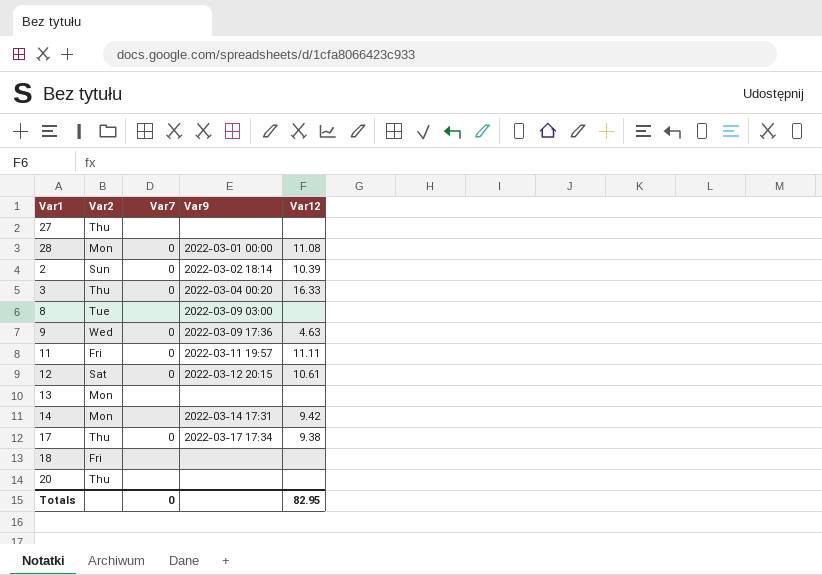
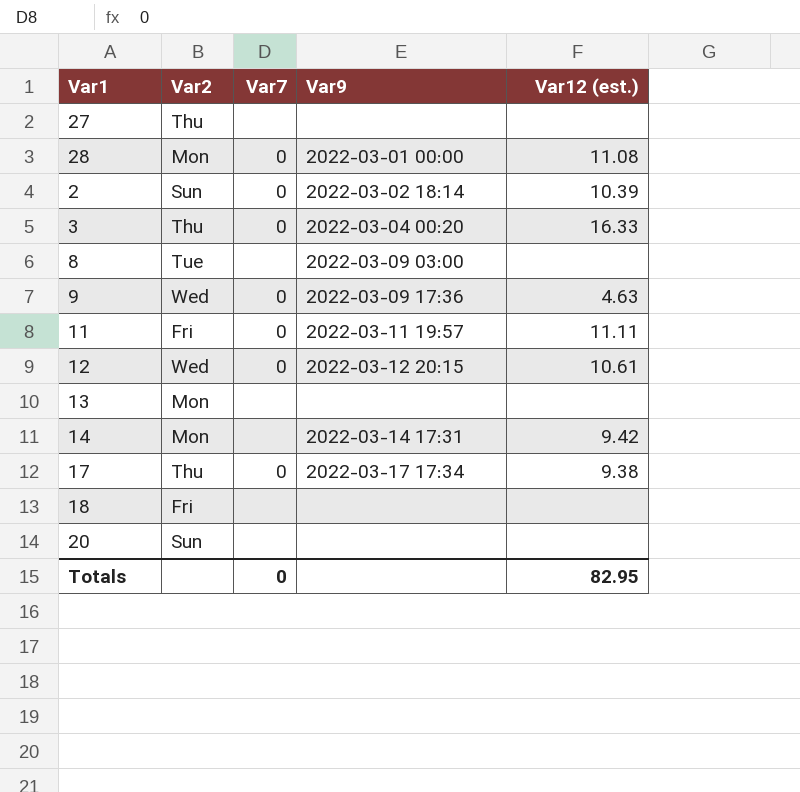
column name: Var12 -> Var12 (est.)
12 | Var2: Sat -> Wed
20 | Var2: Thu -> Sun

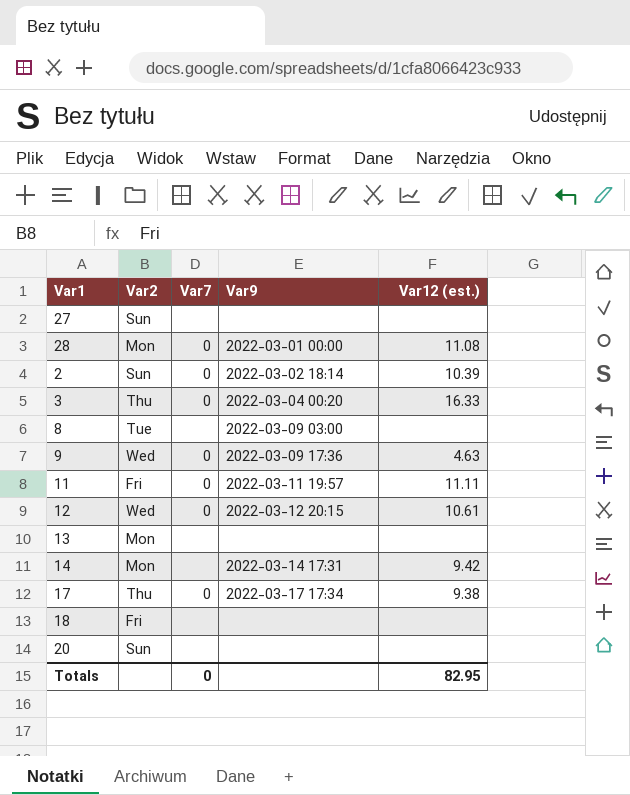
27 | Var2: Thu -> Sun

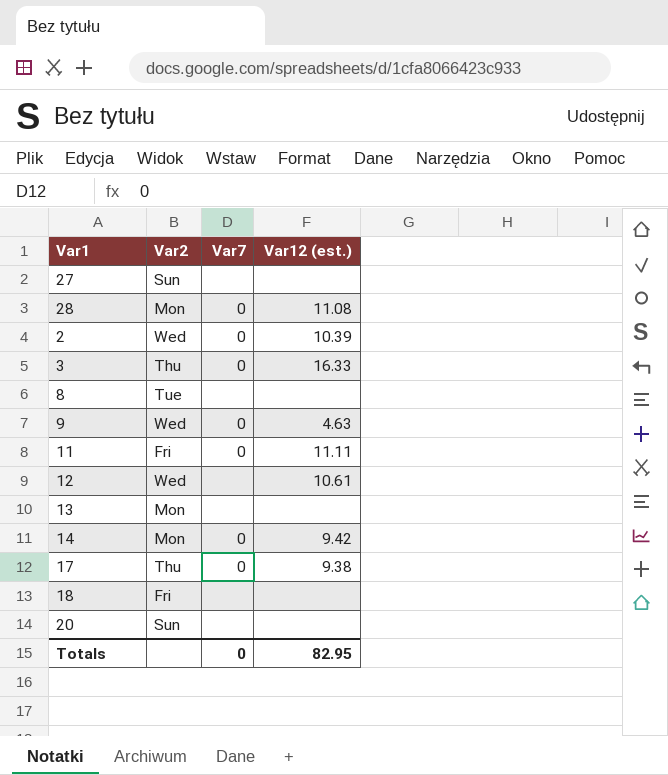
column Var9 | position: 4 -> none
2 | Var2: Sun -> Wed
12 | Var7: 0 -> none
14 | Var7: none -> 0

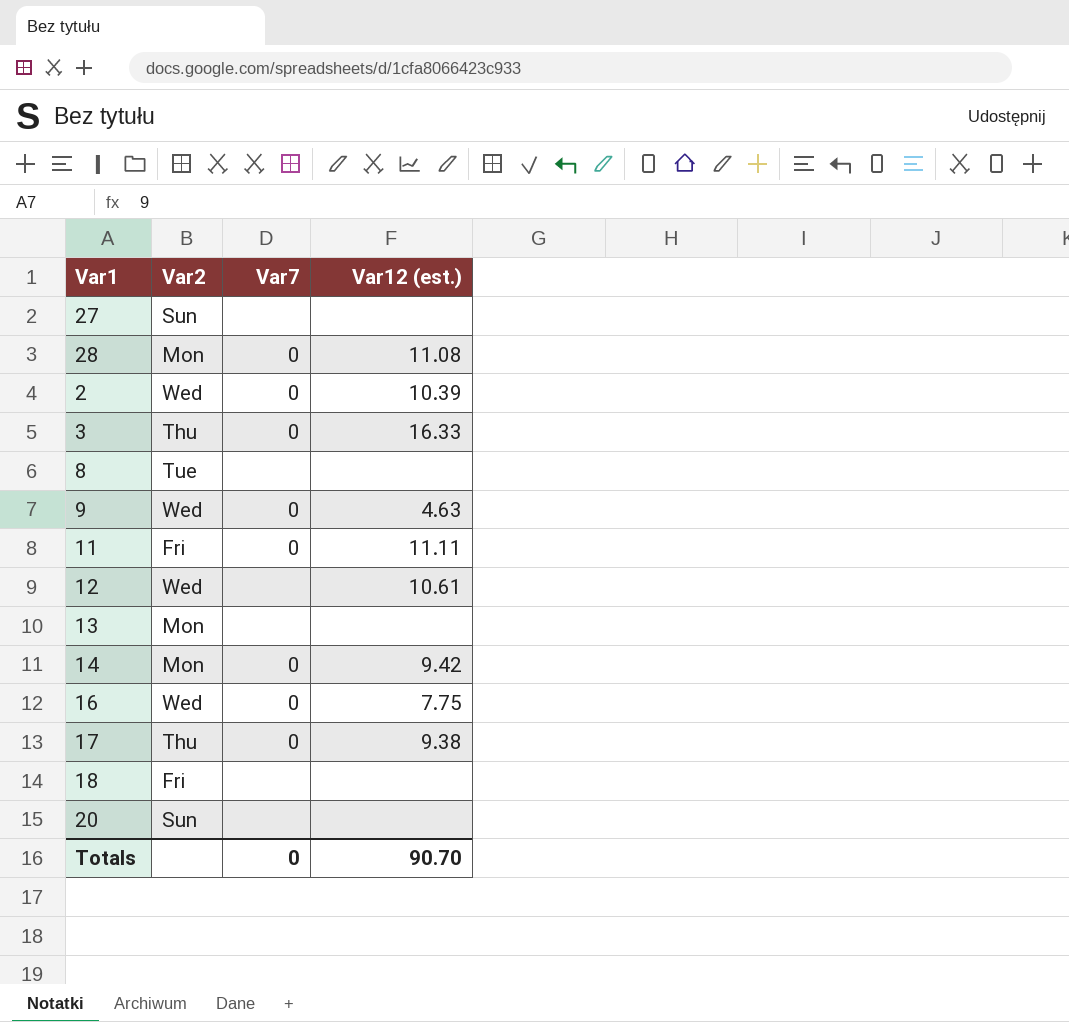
row 16: none -> Wed | 0 | 7.75
Totals | Var12 (est.): 82.95 -> 90.70

